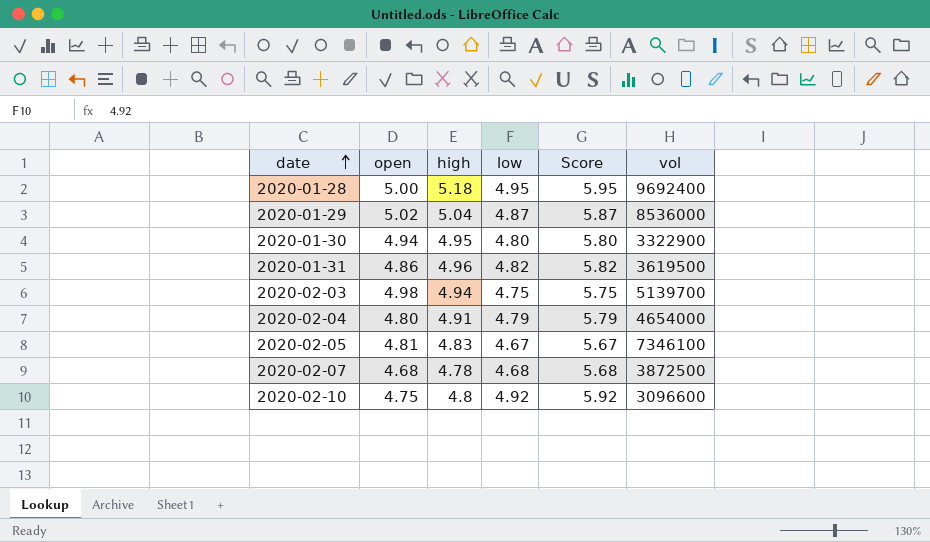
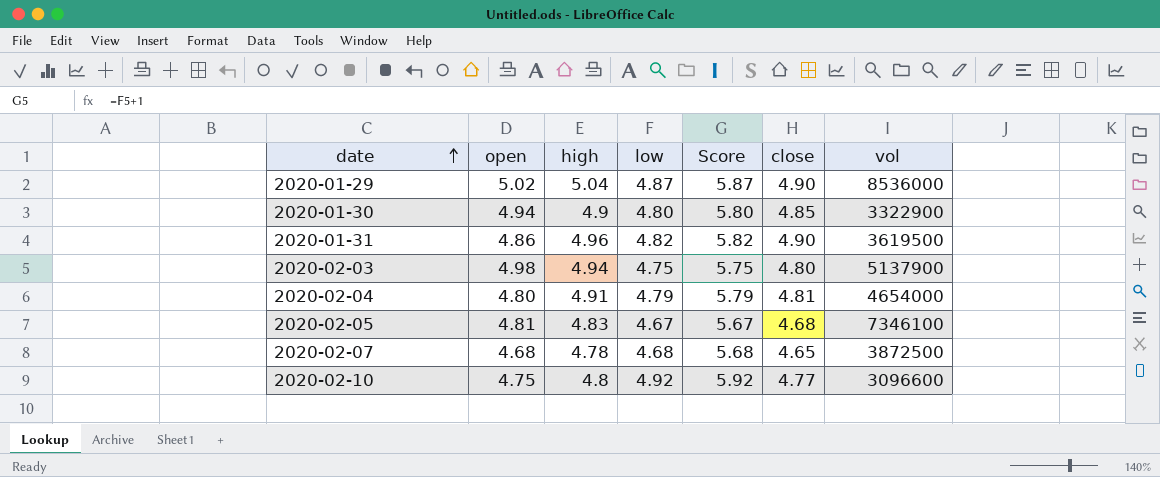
column close | position: none -> 6
row 2020-01-28: 5.00 | 5.18 | 4.95 | 5.95 | 9692400 -> none
2020-01-30 | high: 4.95 -> 4.9
2020-02-03 | vol: 5139700 -> 5137900

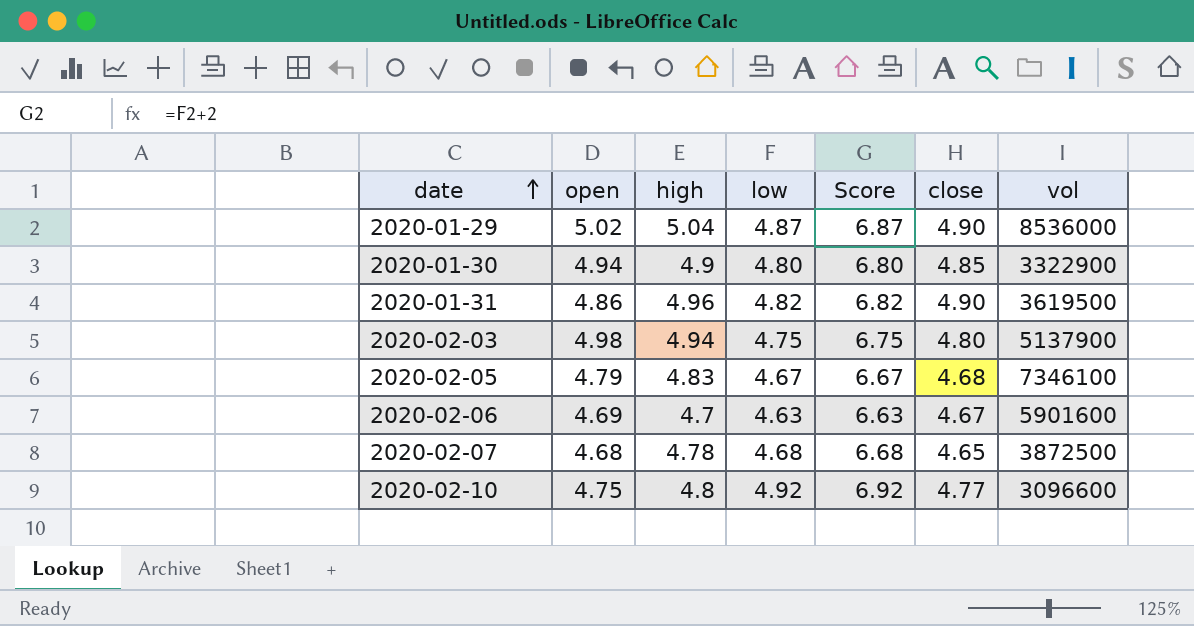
column Score | formula: [low] + 1 -> [low] + 2
row 2020-02-04: 4.80 | 4.91 | 4.79 | 5.79 | 4.81 | 4654000 -> none
2020-02-05 | open: 4.81 -> 4.79
row 2020-02-06: none -> 4.69 | 4.7 | 4.63 | 6.63 | 4.67 | 5901600

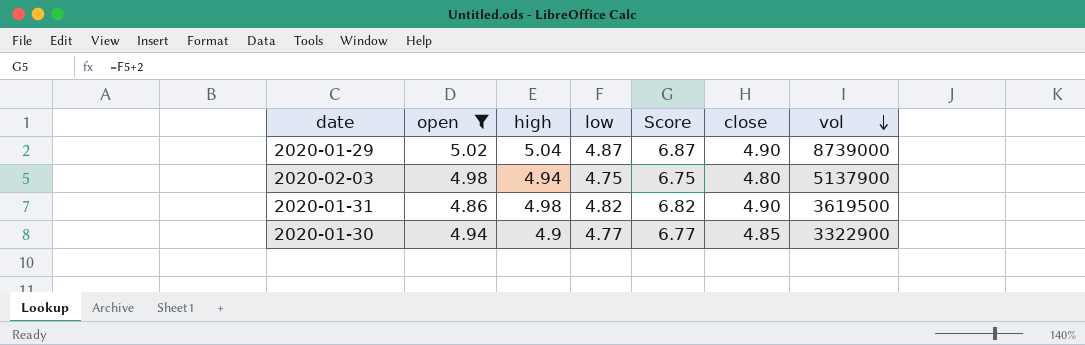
filter: none -> open >= 4.86
row order: date ascending -> vol descending
2020-01-29 | vol: 8536000 -> 8739000
2020-01-31 | high: 4.96 -> 4.98
2020-01-30 | low: 4.80 -> 4.77
2020-01-30 | Score: 6.80 -> 6.77

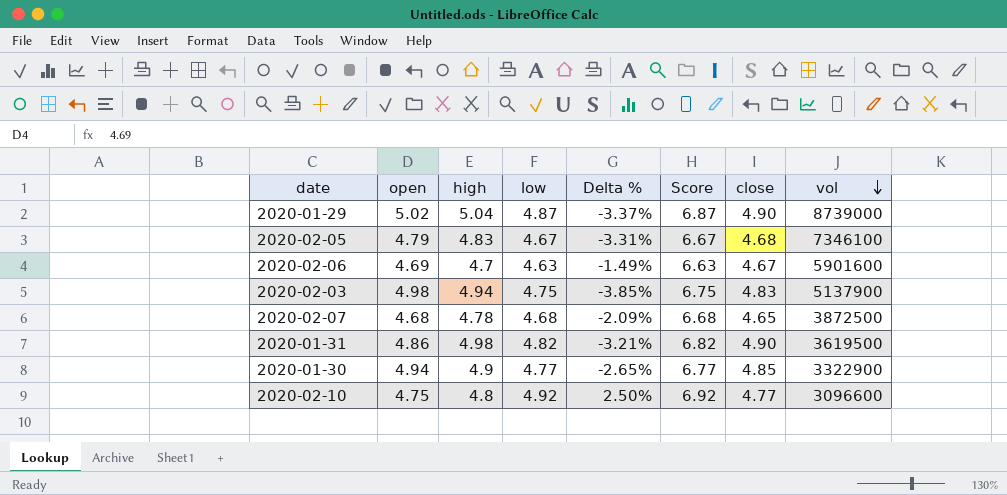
filter: open >= 4.86 -> none
column Delta % | formula: none -> ([low] - [high]) / [high]
2020-02-03 | close: 4.80 -> 4.83

